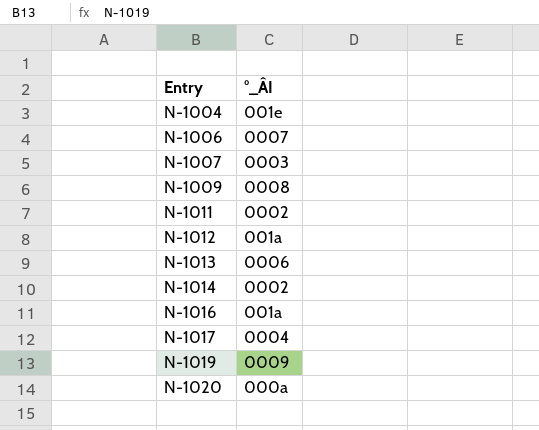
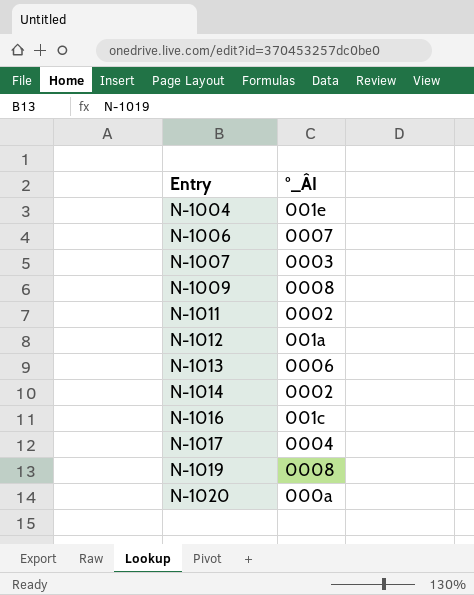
N-1016 | °_ÂI: 001a -> 001c
N-1019 | °_ÂI: 0009 -> 0008

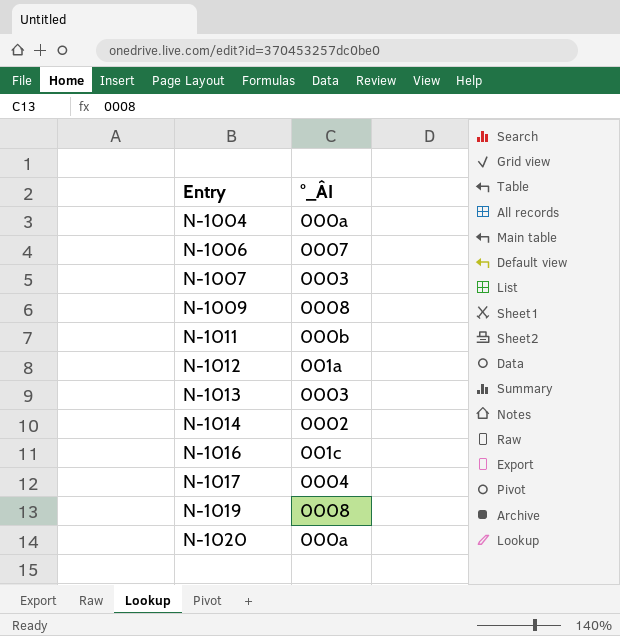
N-1004 | °_ÂI: 001e -> 000a
N-1011 | °_ÂI: 0002 -> 000b
N-1013 | °_ÂI: 0006 -> 0003

